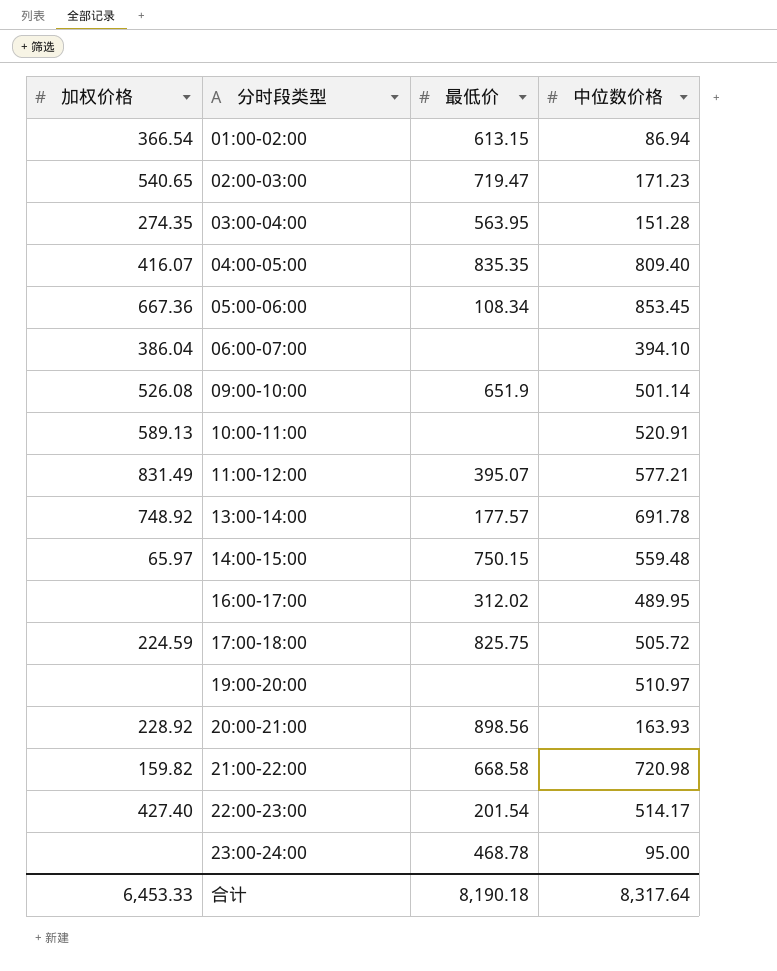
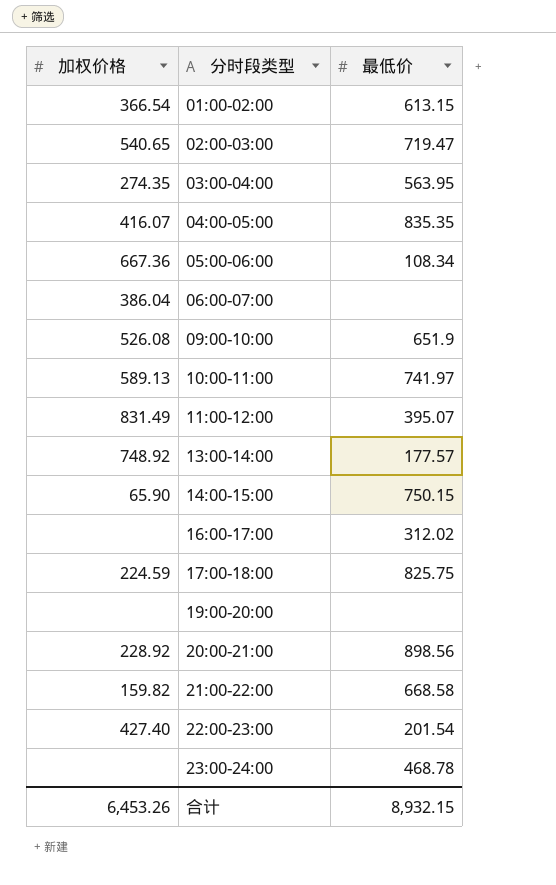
column 中位数价格 | position: 4 -> none
10:00-11:00 | 最低价: none -> 741.97
14:00-15:00 | 加权价格: 65.97 -> 65.90
合计 | 加权价格: 6,453.33 -> 6,453.26
合计 | 最低价: 8,190.18 -> 8,932.15

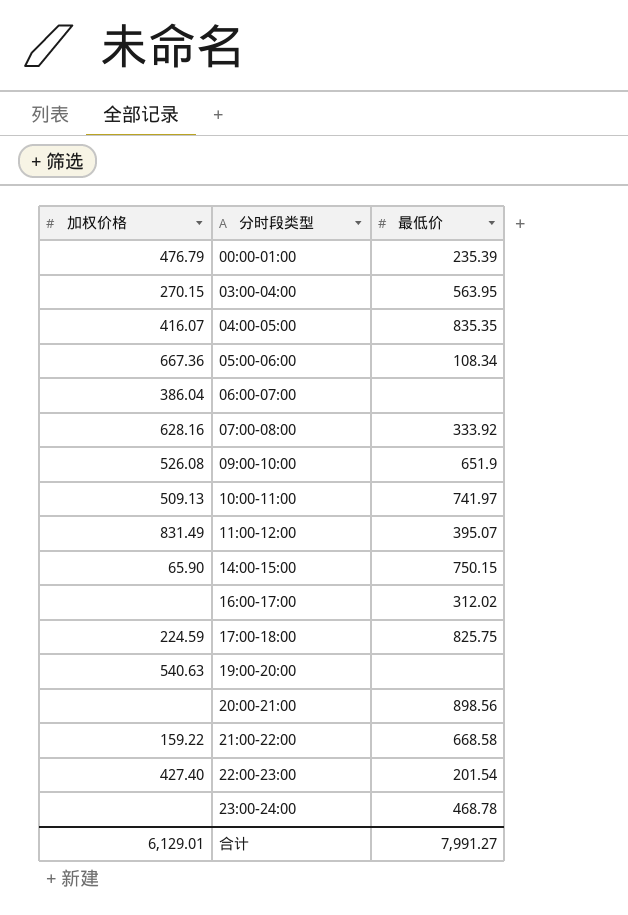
row 01:00-02:00: 366.54 | 613.15 -> none
row 02:00-03:00: 540.65 | 719.47 -> none
row 13:00-14:00: 748.92 | 177.57 -> none
row 00:00-01:00: none -> 476.79 | 235.39
03:00-04:00 | 加权价格: 274.35 -> 270.15
row 07:00-08:00: none -> 628.16 | 333.92
10:00-11:00 | 加权价格: 589.13 -> 509.13
19:00-20:00 | 加权价格: none -> 540.63
20:00-21:00 | 加权价格: 228.92 -> none
21:00-22:00 | 加权价格: 159.82 -> 159.22
合计 | 加权价格: 6,453.26 -> 6,129.01
合计 | 最低价: 8,932.15 -> 7,991.27

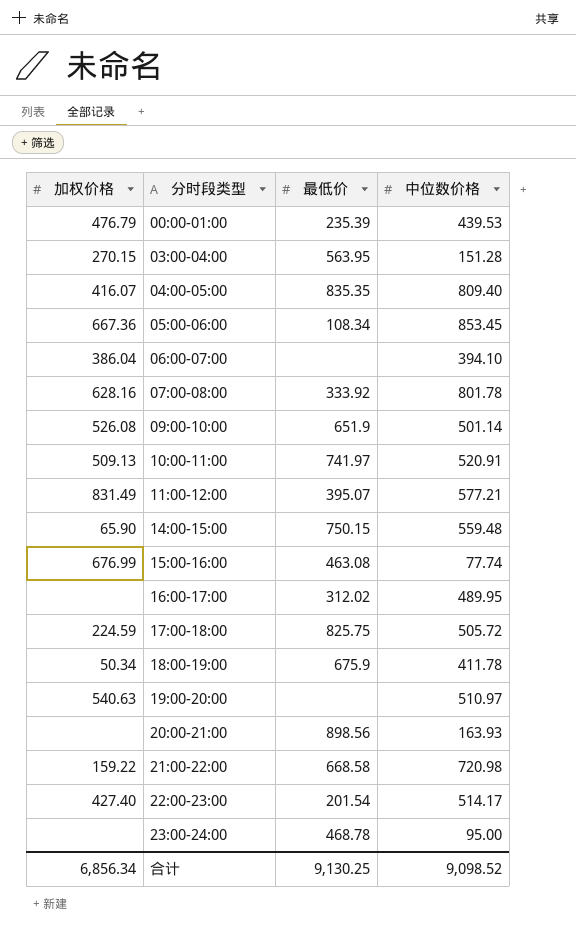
column 中位数价格 | position: none -> 4
row 15:00-16:00: none -> 676.99 | 463.08 | 77.74
row 18:00-19:00: none -> 50.34 | 675.9 | 411.78
合计 | 加权价格: 6,129.01 -> 6,856.34
合计 | 最低价: 7,991.27 -> 9,130.25

